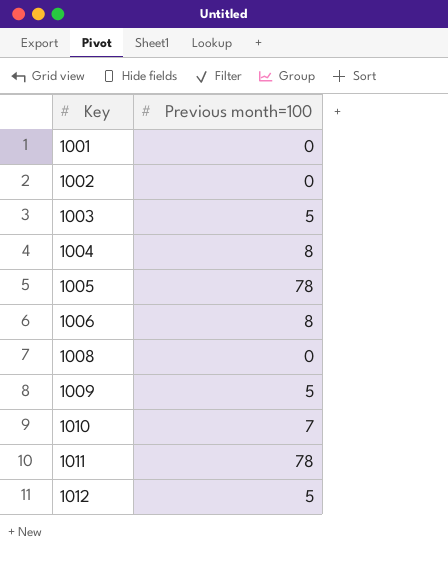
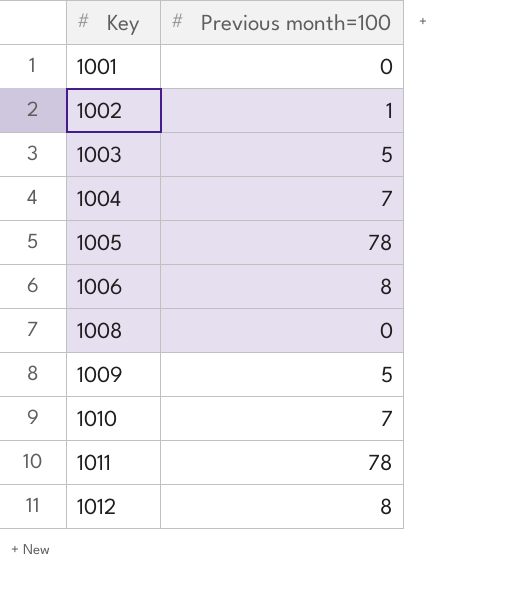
1002 | Previous month=100: 0 -> 1
1004 | Previous month=100: 8 -> 7
1012 | Previous month=100: 5 -> 8

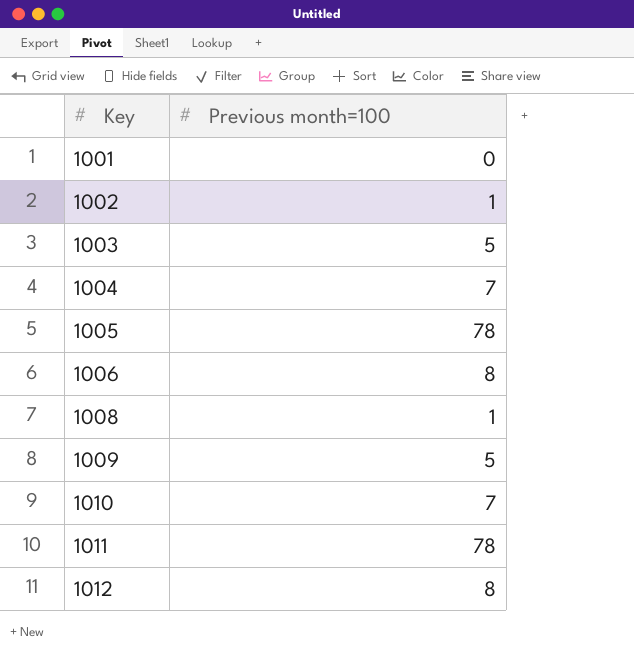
1008 | Previous month=100: 0 -> 1

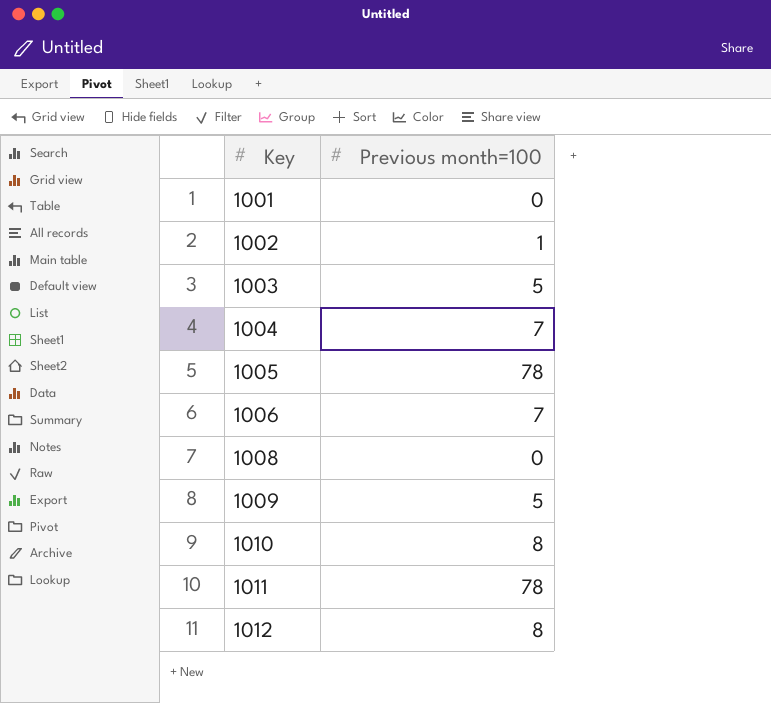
1006 | Previous month=100: 8 -> 7
1008 | Previous month=100: 1 -> 0
1010 | Previous month=100: 7 -> 8

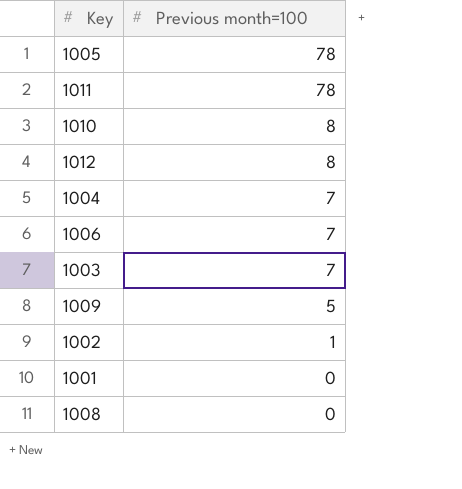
row order: Key ascending -> Previous month=100 descending
1003 | Previous month=100: 5 -> 7

